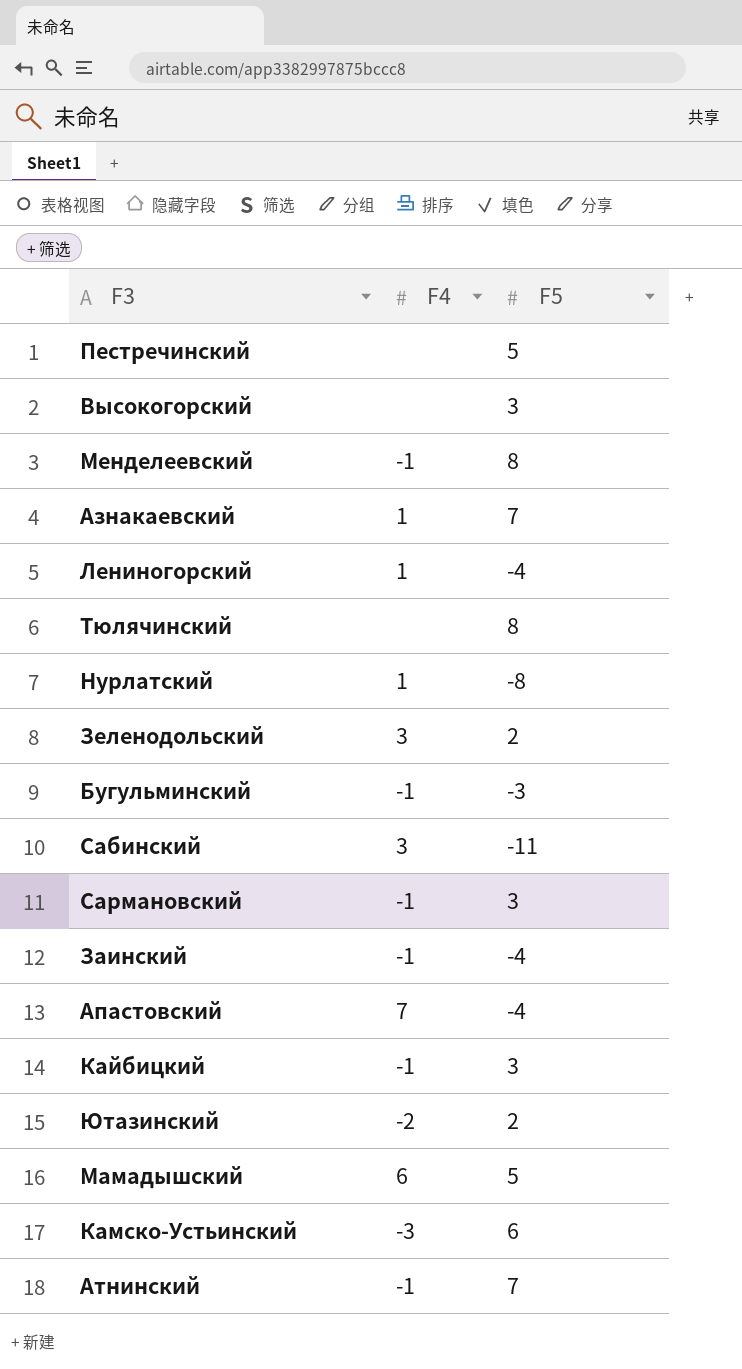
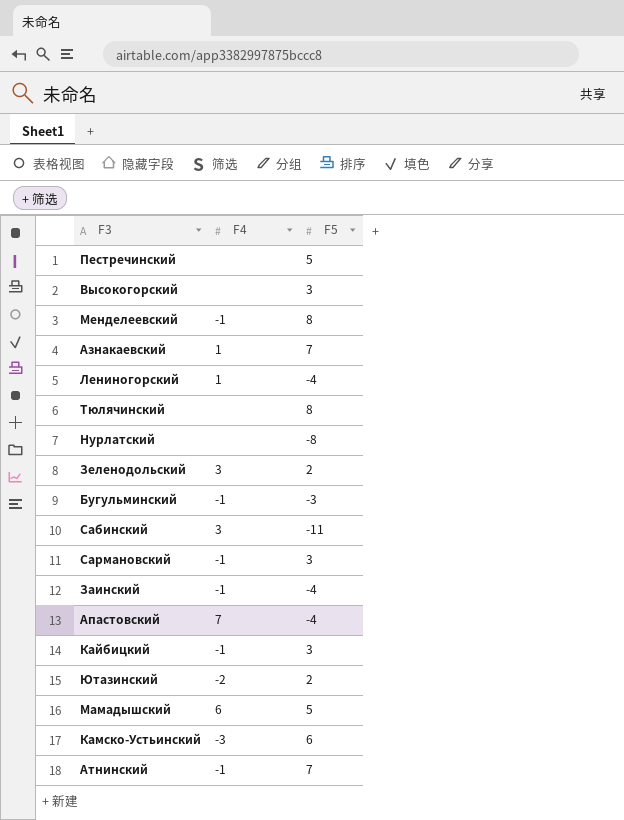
Нурлатский | F4: 1 -> none

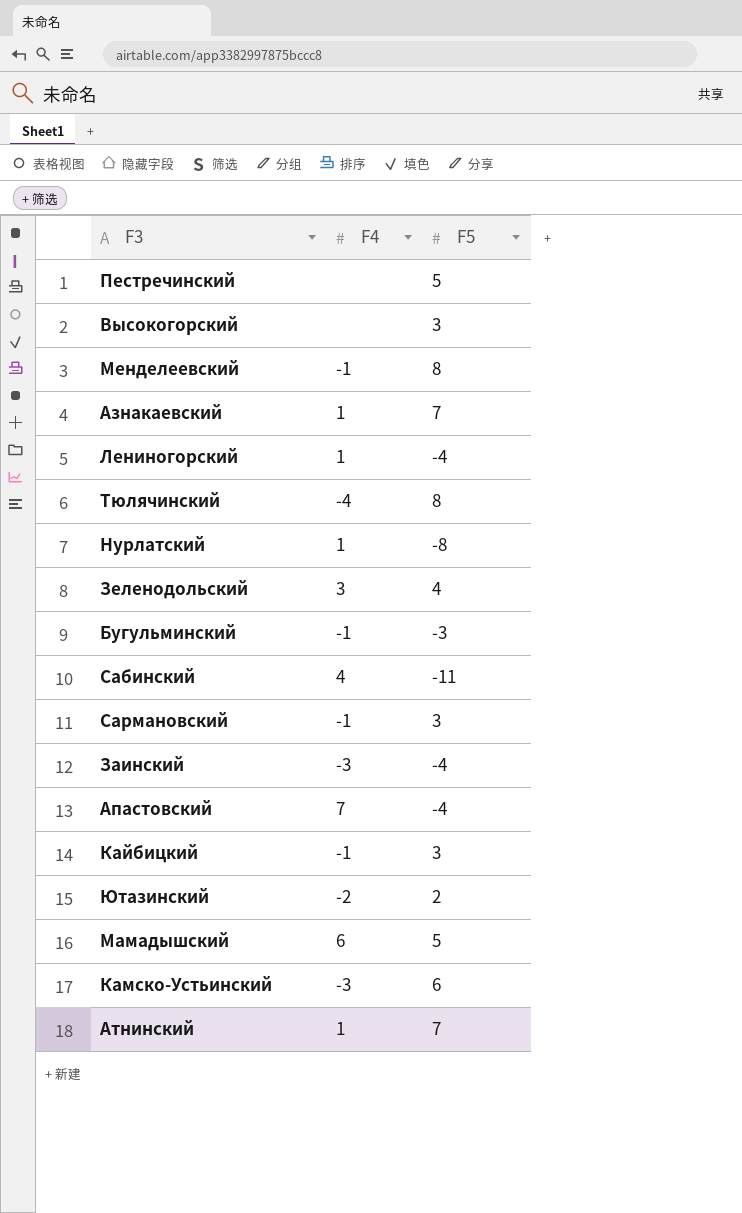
Тюлячинский | F4: none -> -4
Нурлатский | F4: none -> 1
Зеленодольский | F5: 2 -> 4
Сабинский | F4: 3 -> 4
Заинский | F4: -1 -> -3
Атнинский | F4: -1 -> 1

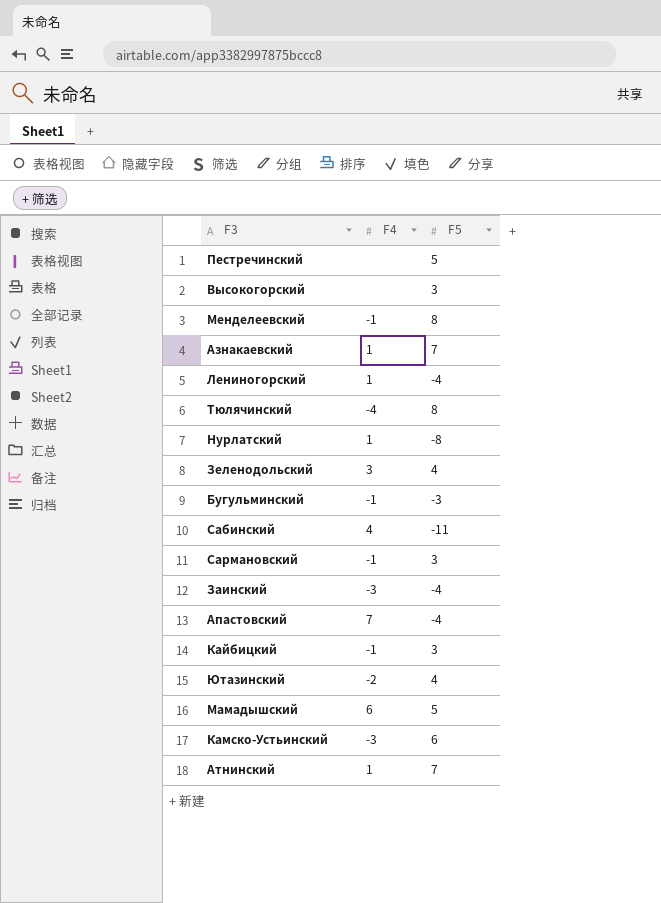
Ютазинский | F5: 2 -> 4

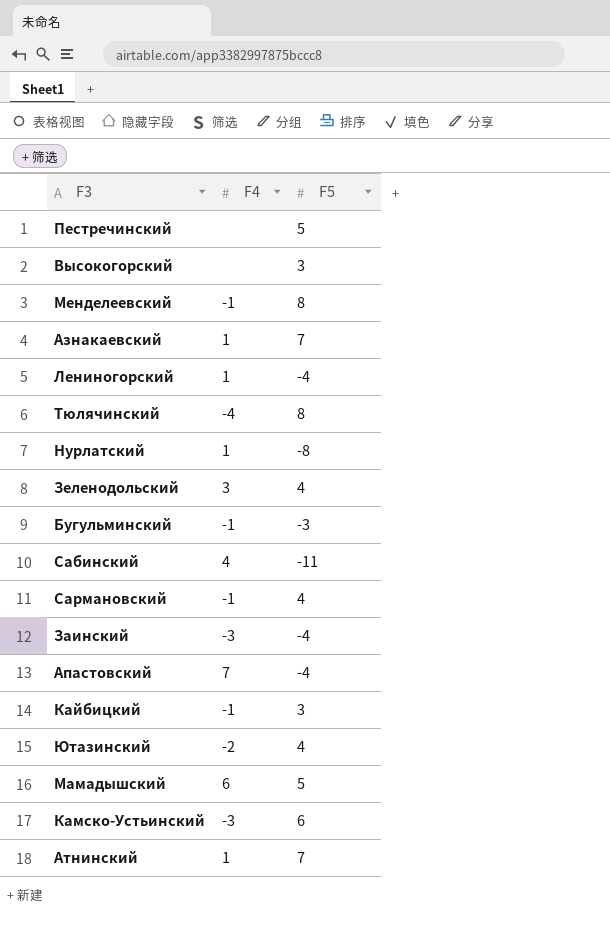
Сармановский | F5: 3 -> 4

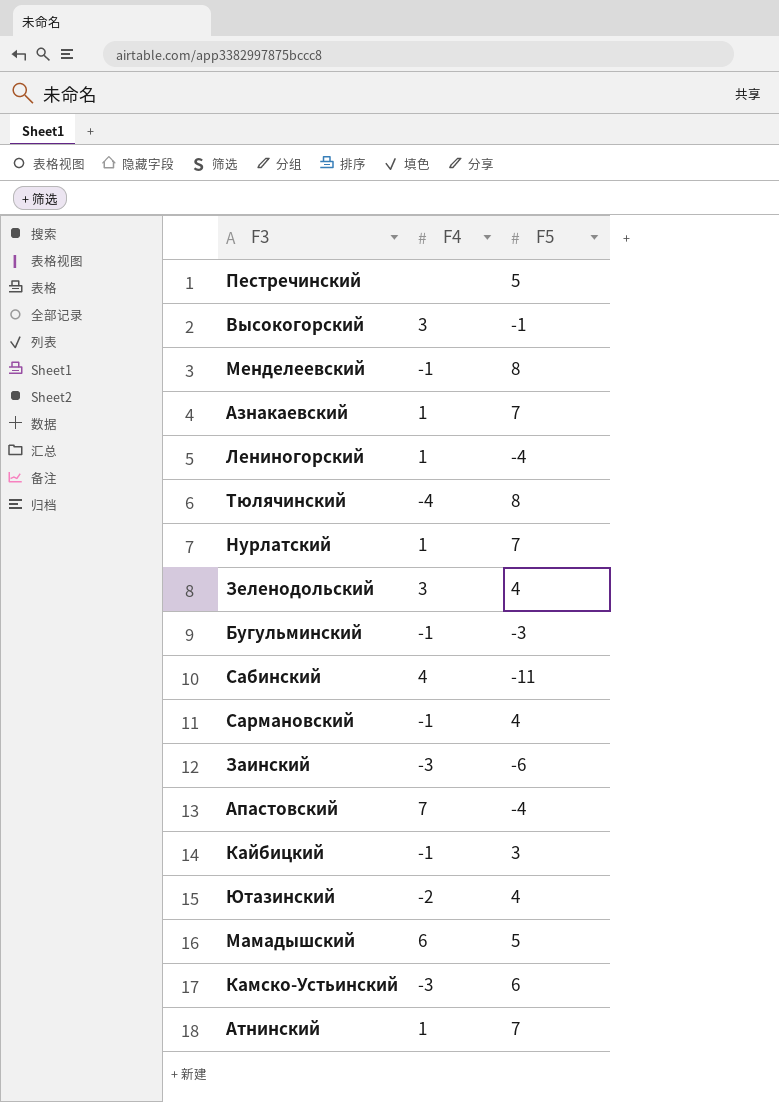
Высокогорский | F4: none -> 3
Высокогорский | F5: 3 -> -1
Нурлатский | F5: -8 -> 7
Заинский | F5: -4 -> -6

